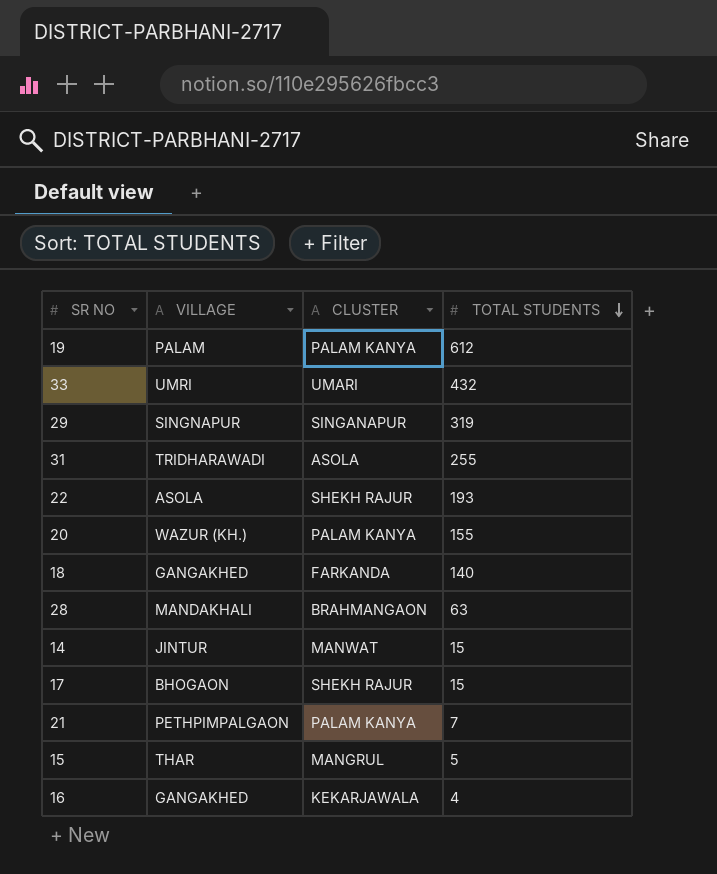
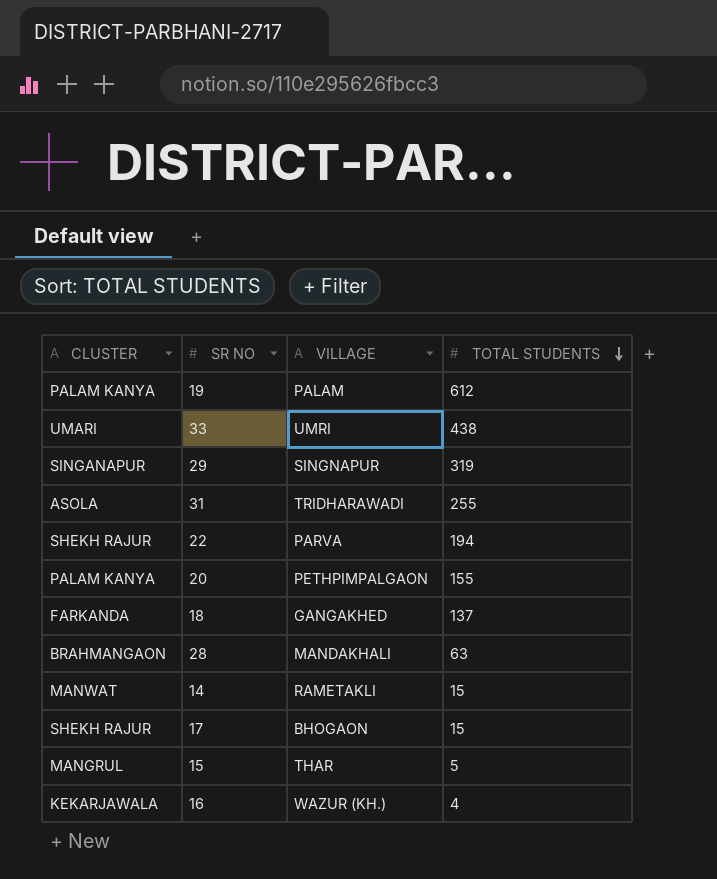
column CLUSTER | position: 3 -> 1
row 21: PETHPIMPALGAON | PALAM KANYA | 7 -> none
33 | TOTAL STUDENTS: 432 -> 438
22 | VILLAGE: ASOLA -> PARVA
22 | TOTAL STUDENTS: 193 -> 194
20 | VILLAGE: WAZUR (KH.) -> PETHPIMPALGAON
18 | TOTAL STUDENTS: 140 -> 137
14 | VILLAGE: JINTUR -> RAMETAKLI
16 | VILLAGE: GANGAKHED -> WAZUR (KH.)

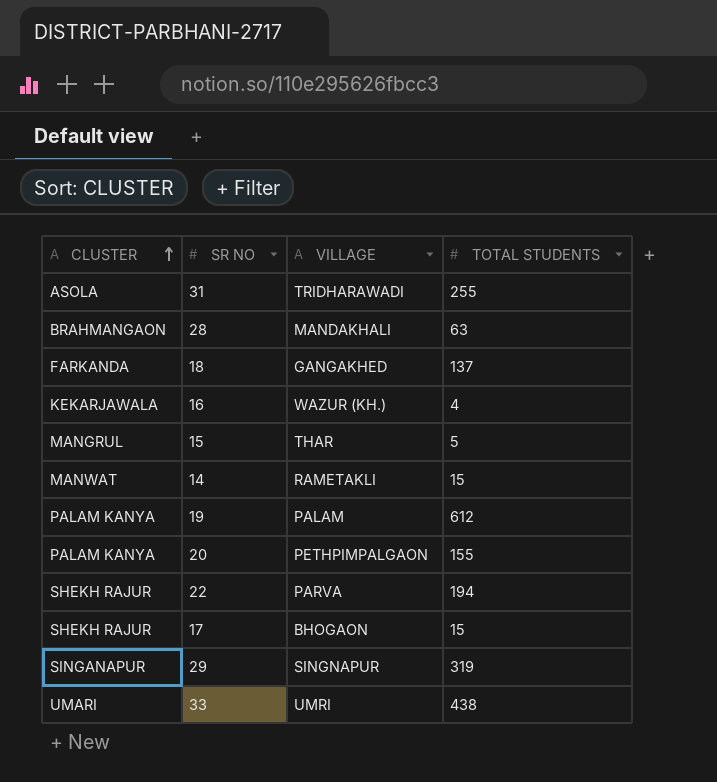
row order: TOTAL STUDENTS descending -> CLUSTER ascending

